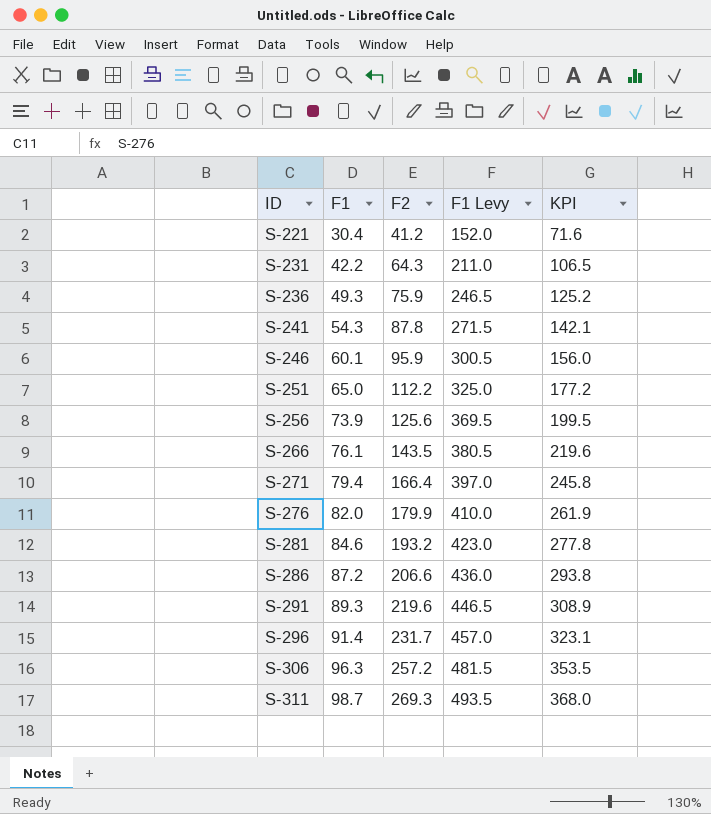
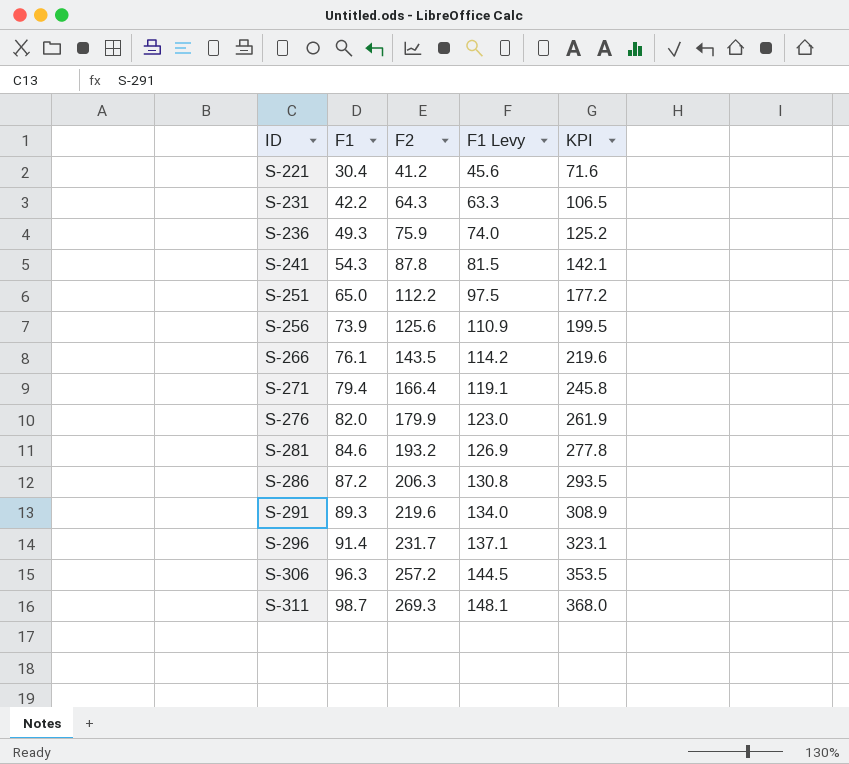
column F1 Levy | formula: [F1] * 5 -> [F1] * 1.5
row S-246: 60.1 | 95.9 | 300.5 | 156.0 -> none
S-286 | F2: 206.6 -> 206.3
S-286 | KPI: 293.8 -> 293.5

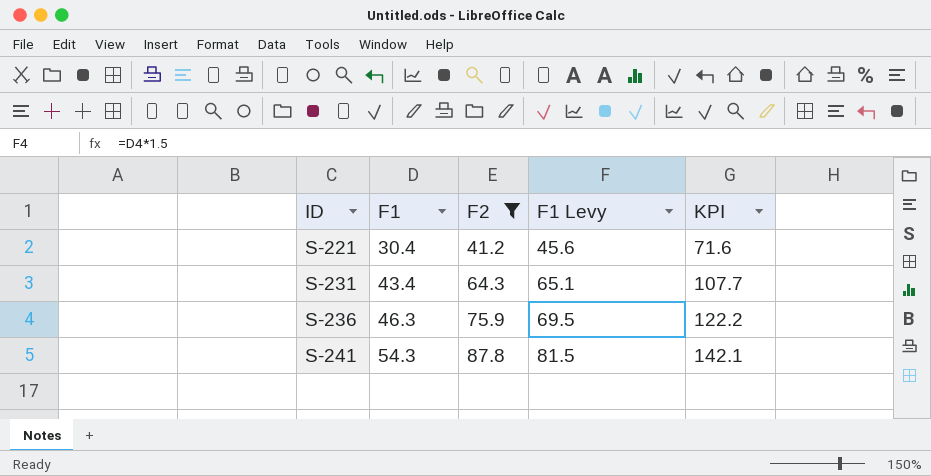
filter: none -> F2 <= 87.8
S-231 | F1: 42.2 -> 43.4
S-231 | F1 Levy: 63.3 -> 65.1
S-231 | KPI: 106.5 -> 107.7
S-236 | F1: 49.3 -> 46.3
S-236 | F1 Levy: 74.0 -> 69.5
S-236 | KPI: 125.2 -> 122.2

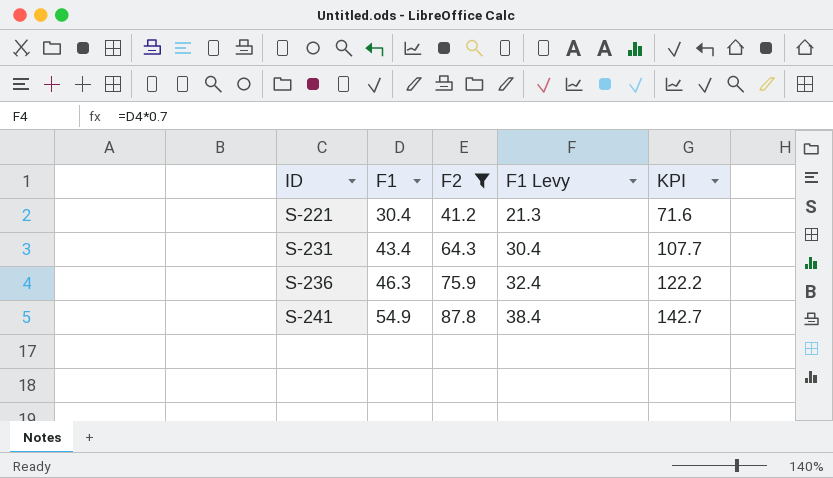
column F1 Levy | formula: [F1] * 1.5 -> [F1] * 0.7
S-241 | F1: 54.3 -> 54.9
S-241 | KPI: 142.1 -> 142.7

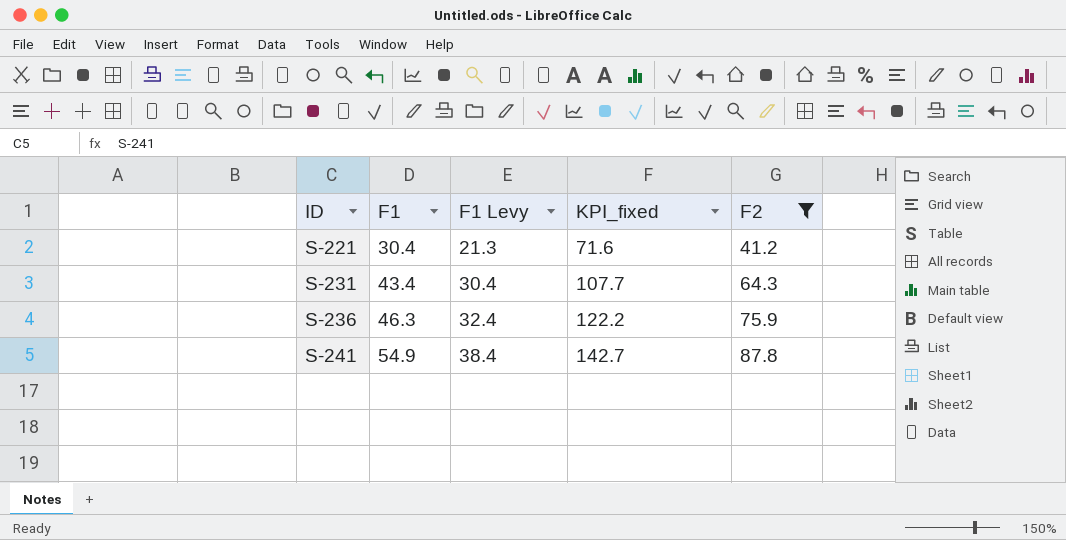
column name: KPI -> KPI_fixed
column F2 | position: 3 -> 5

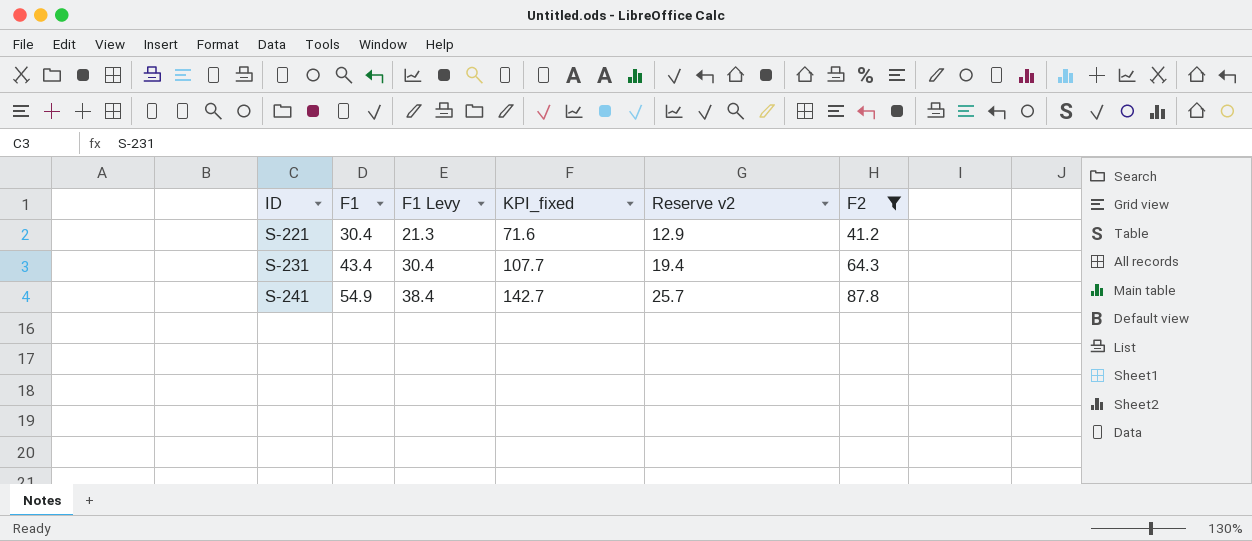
column Reserve v2 | formula: none -> [KPI_fixed] * 0.18
row S-236: 46.3 | 32.4 | 122.2 | 75.9 -> none

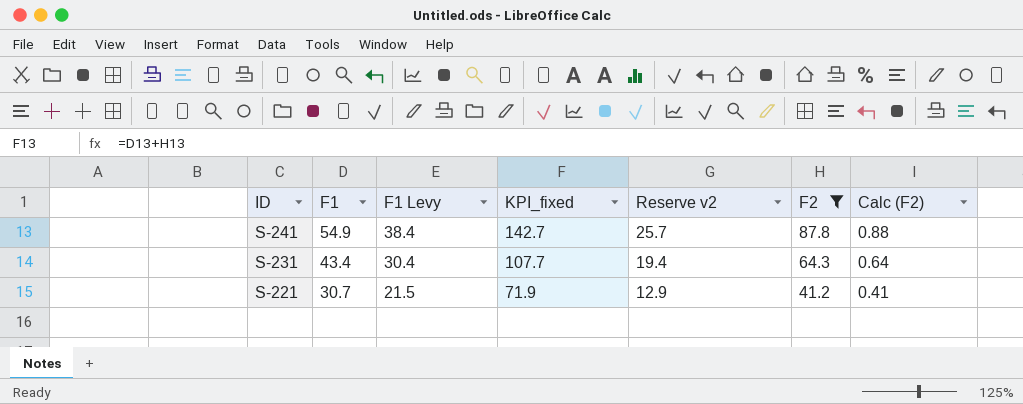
row order: ID ascending -> ID descending
column Calc (F2) | formula: none -> [F2] * 0.01
S-221 | F1: 30.4 -> 30.7
S-221 | F1 Levy: 21.3 -> 21.5
S-221 | KPI_fixed: 71.6 -> 71.9

